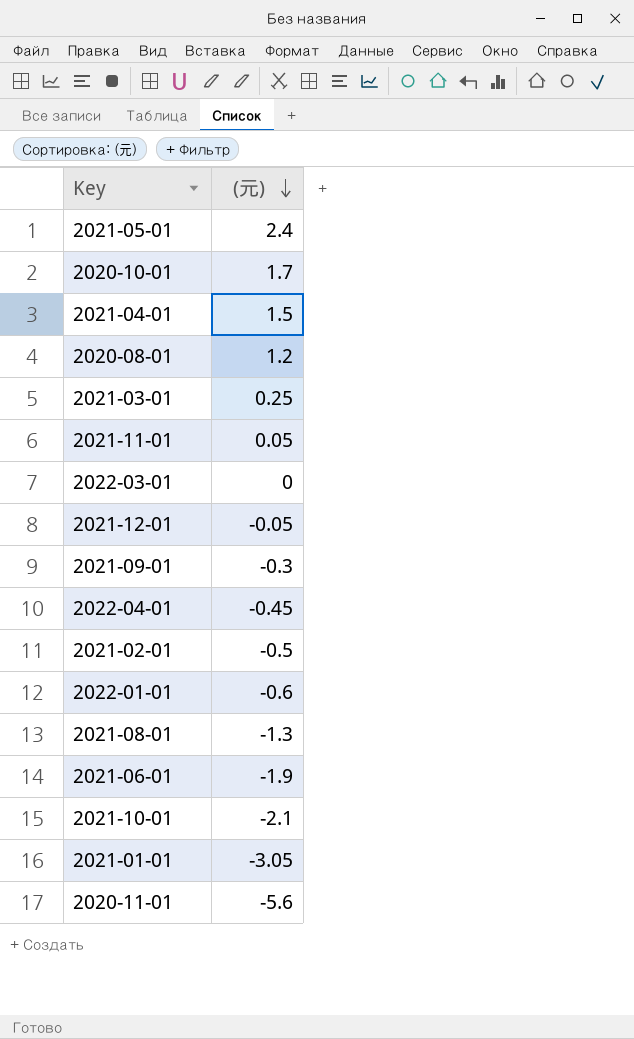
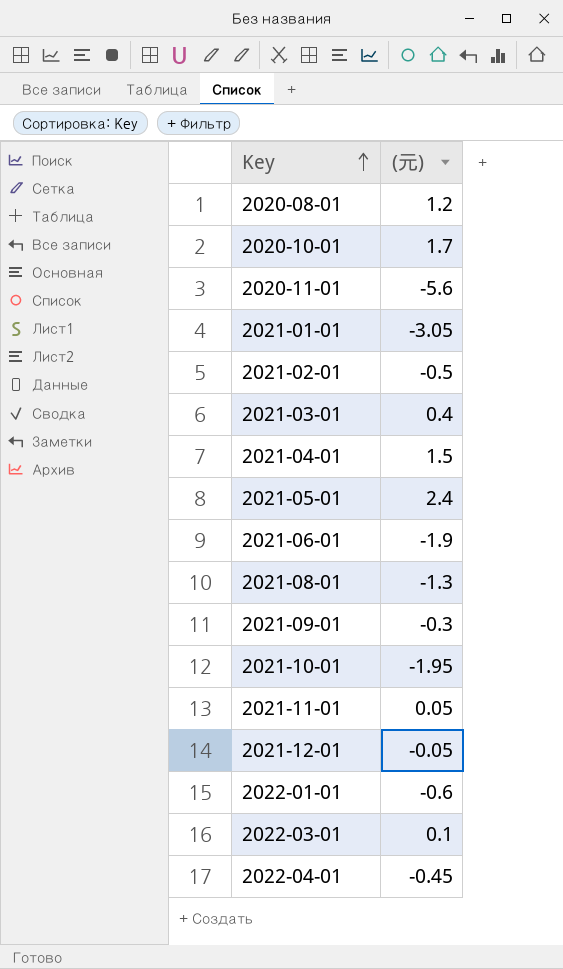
row order: (元) descending -> Key ascending
2021-03-01 | (元): 0.25 -> 0.4
2021-10-01 | (元): -2.1 -> -1.95
2022-03-01 | (元): 0 -> 0.1

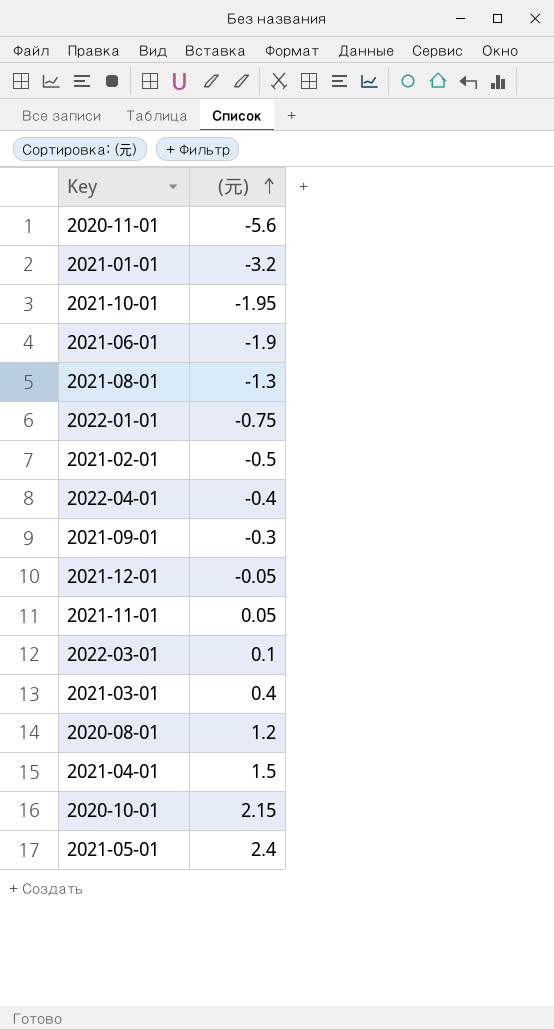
row order: Key ascending -> (元) ascending
2021-01-01 | (元): -3.05 -> -3.2
2022-01-01 | (元): -0.6 -> -0.75
2022-04-01 | (元): -0.45 -> -0.4
2020-10-01 | (元): 1.7 -> 2.15

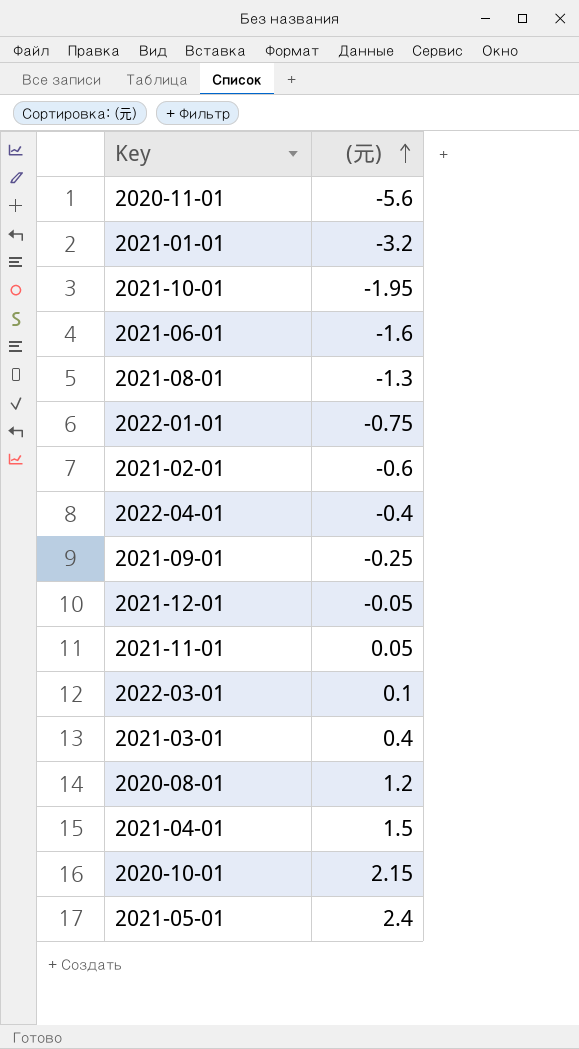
2021-06-01 | (元): -1.9 -> -1.6
2021-02-01 | (元): -0.5 -> -0.6
2021-09-01 | (元): -0.3 -> -0.25

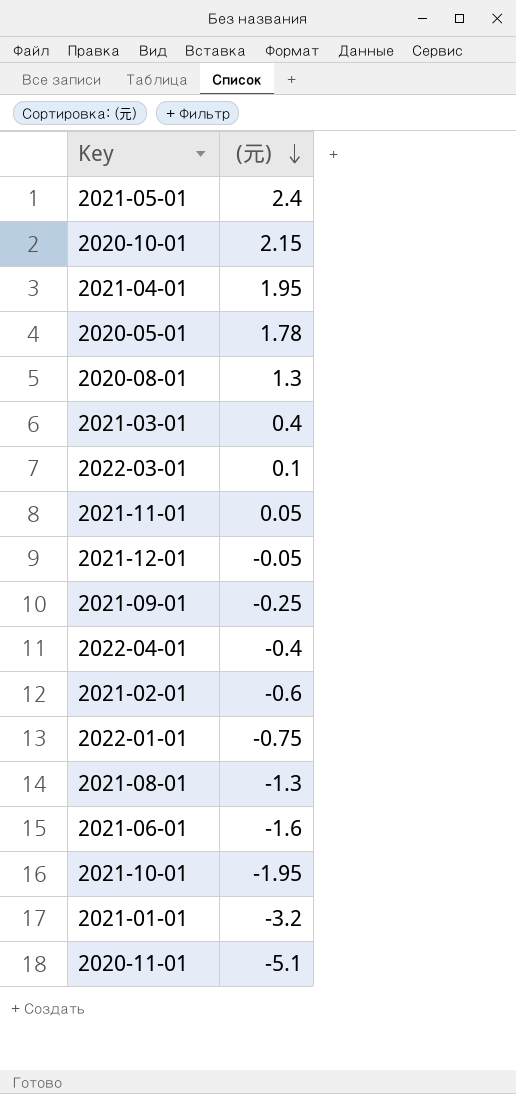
row order: (元) ascending -> (元) descending
2021-04-01 | (元): 1.5 -> 1.95
row 2020-05-01: none -> 1.78
2020-08-01 | (元): 1.2 -> 1.3
2020-11-01 | (元): -5.6 -> -5.1

